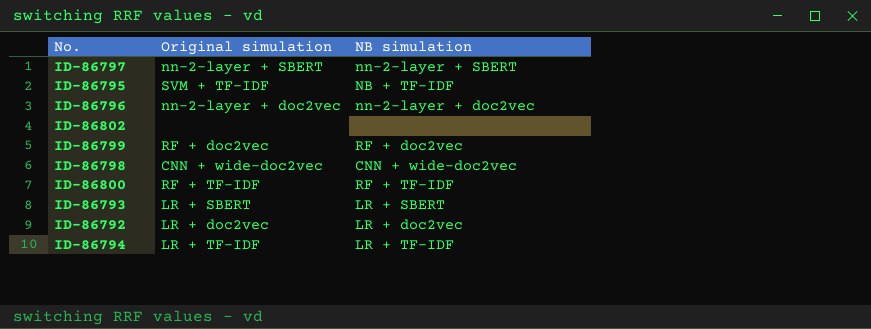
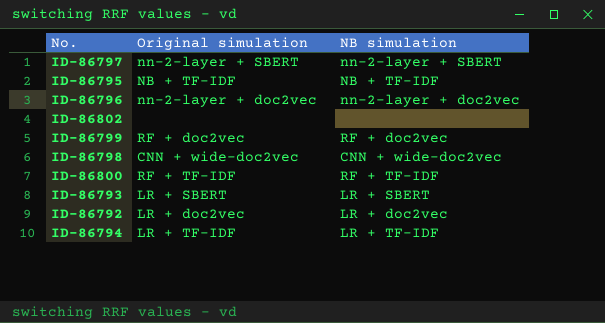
ID-86795 | Original simulation: SVM + TF-IDF -> NB + TF-IDF

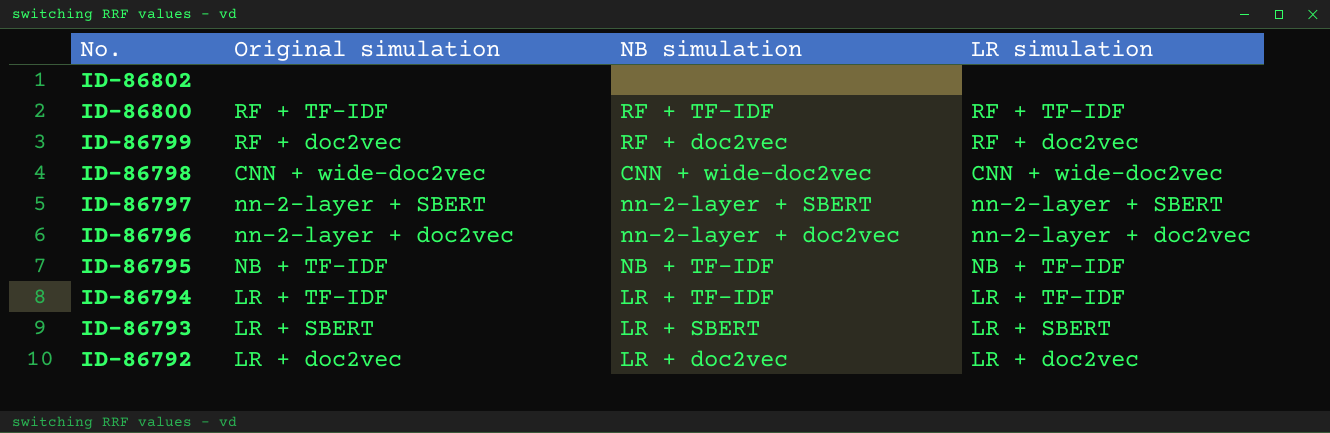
row order: none -> No. descending
column LR simulation | position: none -> 4

